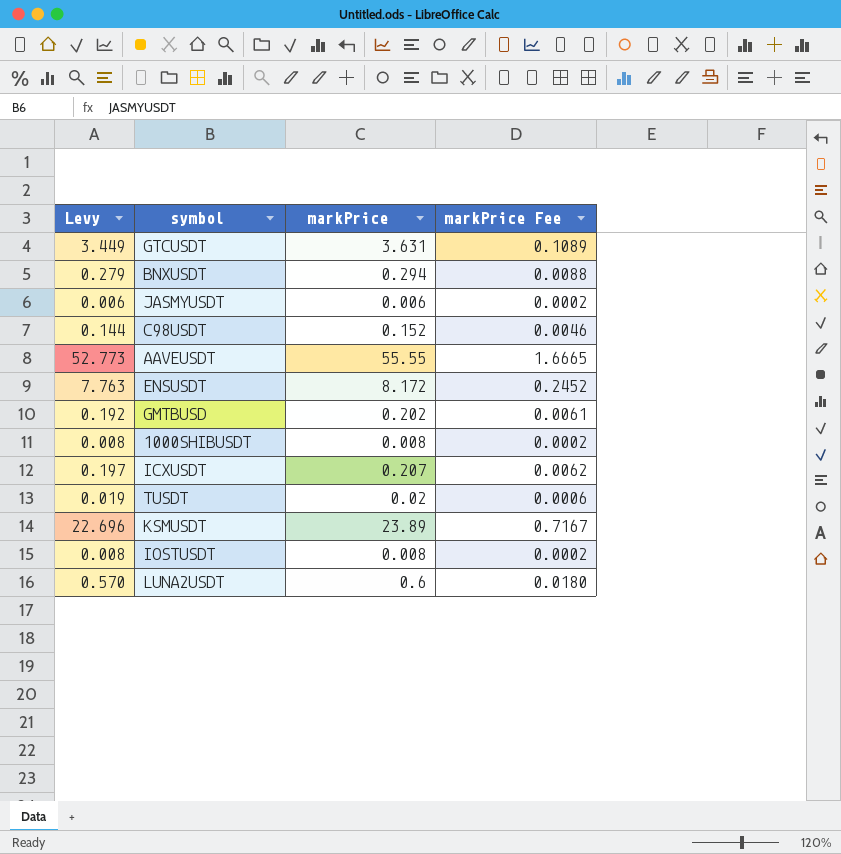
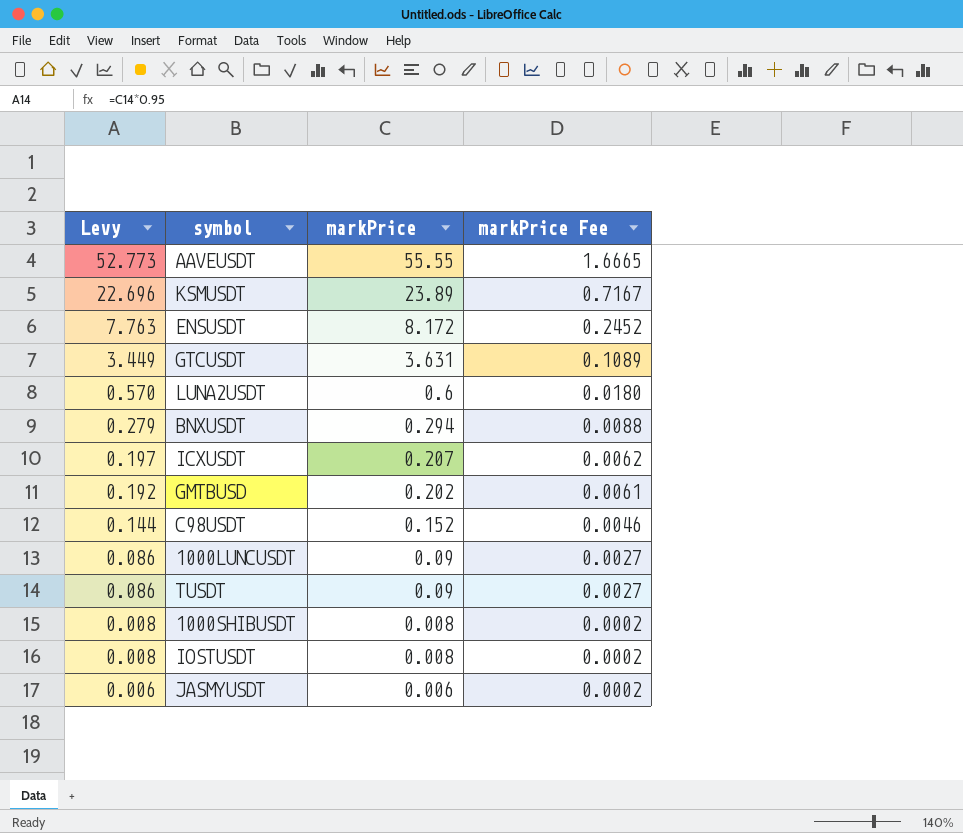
row order: none -> Levy descending
row 1000LUNCUSDT: none -> 0.086 | 0.09 | 0.0027
TUSDT | Levy: 0.019 -> 0.086
TUSDT | markPrice: 0.02 -> 0.09
TUSDT | markPrice Fee: 0.0006 -> 0.0027

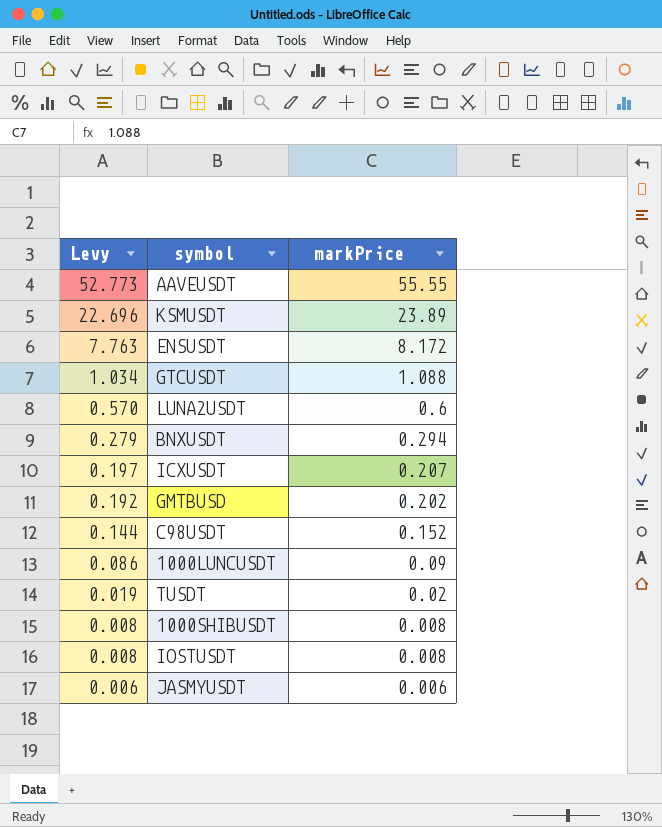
column markPrice Fee | formula: [markPrice] * 0.03 -> none
GTCUSDT | Levy: 3.449 -> 1.034
GTCUSDT | markPrice: 3.631 -> 1.088
TUSDT | Levy: 0.086 -> 0.019
TUSDT | markPrice: 0.09 -> 0.02

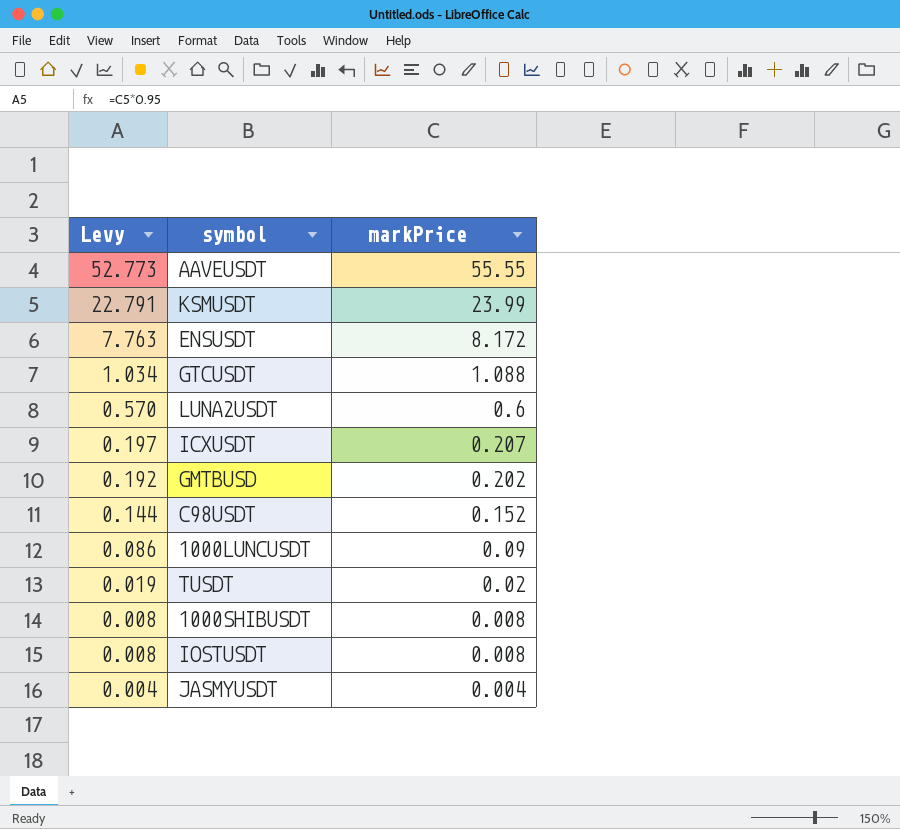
row BNXUSDT: 0.279 | 0.294 -> none
KSMUSDT | Levy: 22.696 -> 22.791
KSMUSDT | markPrice: 23.89 -> 23.99
JASMYUSDT | Levy: 0.006 -> 0.004
JASMYUSDT | markPrice: 0.006 -> 0.004

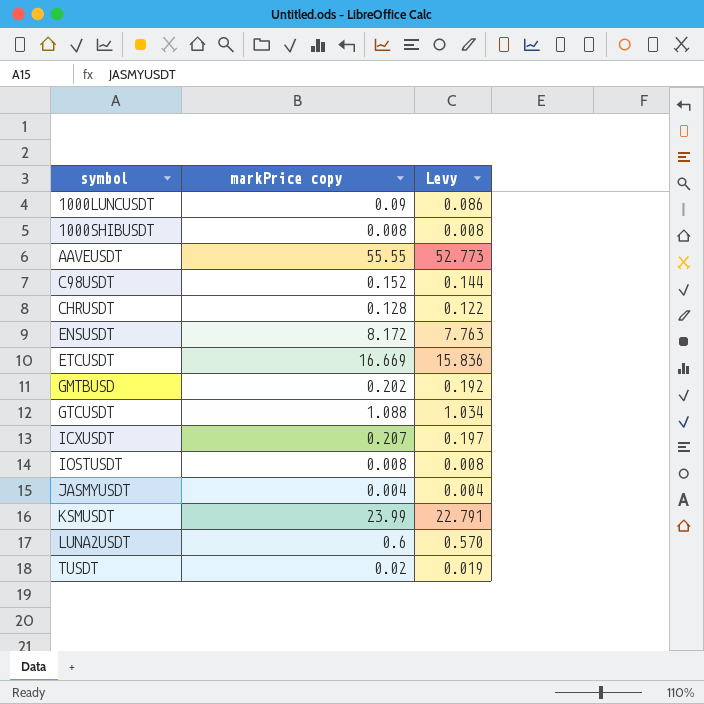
row order: Levy descending -> symbol ascending
column name: markPrice -> markPrice copy
column Levy | position: 1 -> 3
row CHRUSDT: none -> 0.128 | 0.122
row ETCUSDT: none -> 16.669 | 15.836

